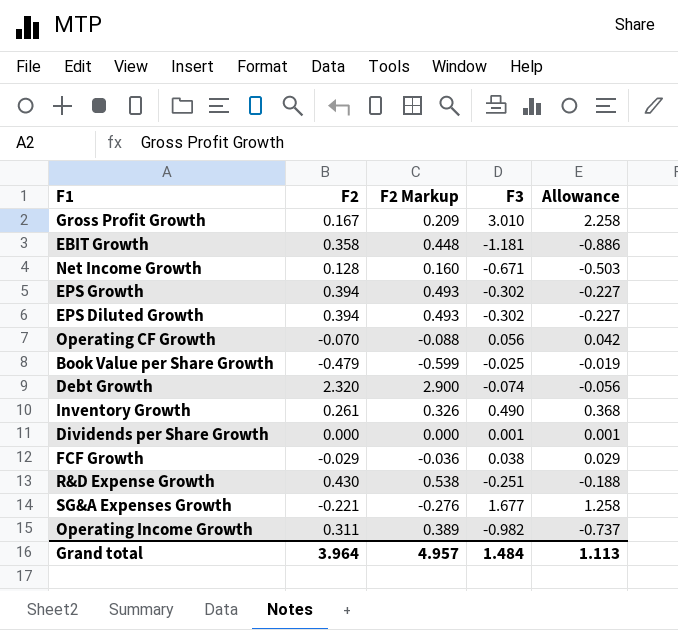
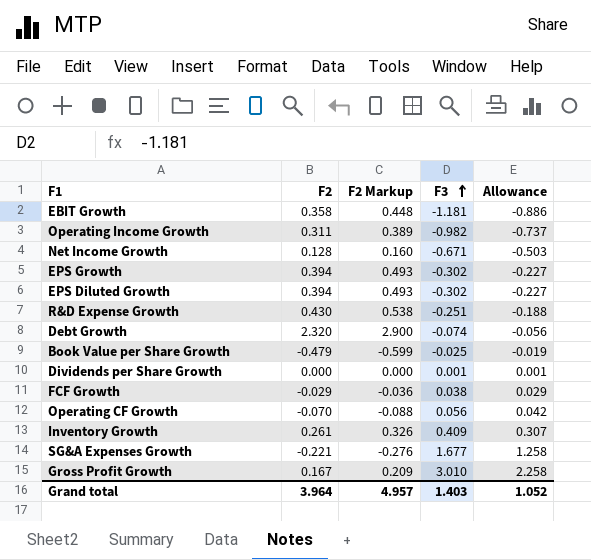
row order: none -> F3 ascending
Inventory Growth | F3: 0.490 -> 0.409
Inventory Growth | Allowance: 0.368 -> 0.307
Grand total | F3: 1.484 -> 1.403
Grand total | Allowance: 1.113 -> 1.052

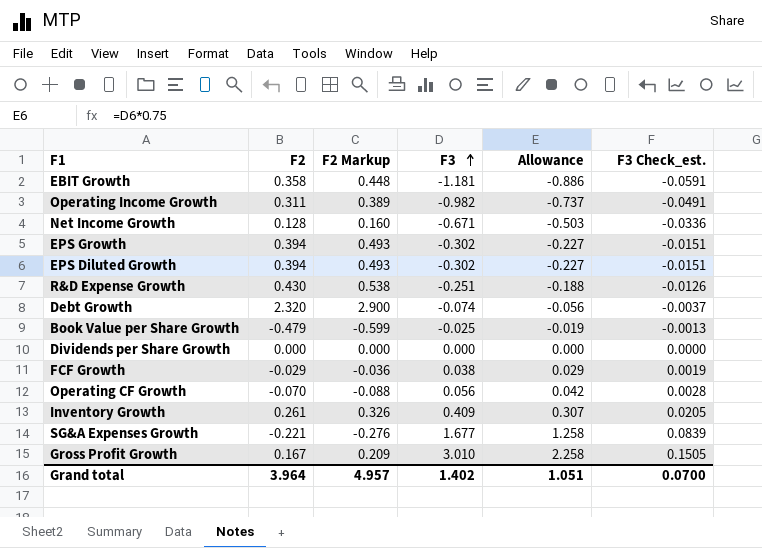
column F3 Check_est. | formula: none -> [F3] * 0.05
Dividends per Share Growth | F3: 0.001 -> 0.000
Dividends per Share Growth | Allowance: 0.001 -> 0.000
Grand total | F3: 1.403 -> 1.402
Grand total | Allowance: 1.052 -> 1.051

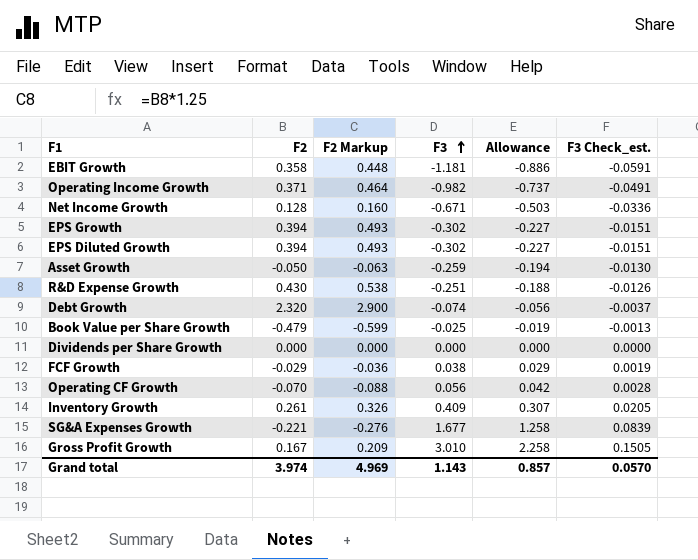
Operating Income Growth | F2: 0.311 -> 0.371
Operating Income Growth | F2 Markup: 0.389 -> 0.464
row Asset Growth: none -> -0.050 | -0.063 | -0.259 | -0.194 | -0.0130
Grand total | F2: 3.964 -> 3.974
Grand total | F2 Markup: 4.957 -> 4.969
Grand total | F3: 1.402 -> 1.143
Grand total | Allowance: 1.051 -> 0.857
Grand total | F3 Check_est.: 0.0700 -> 0.0570

